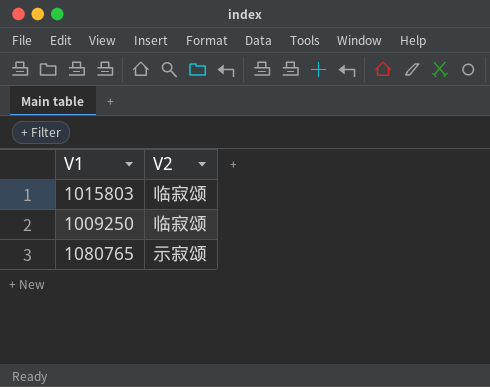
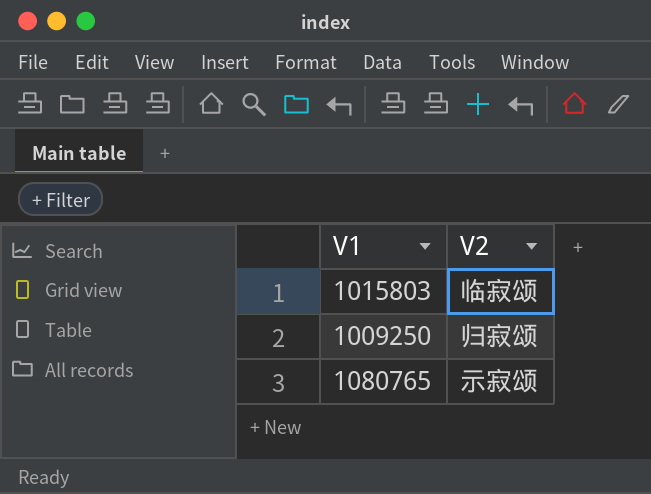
1009250 | V2: 临寂颂 -> 归寂颂

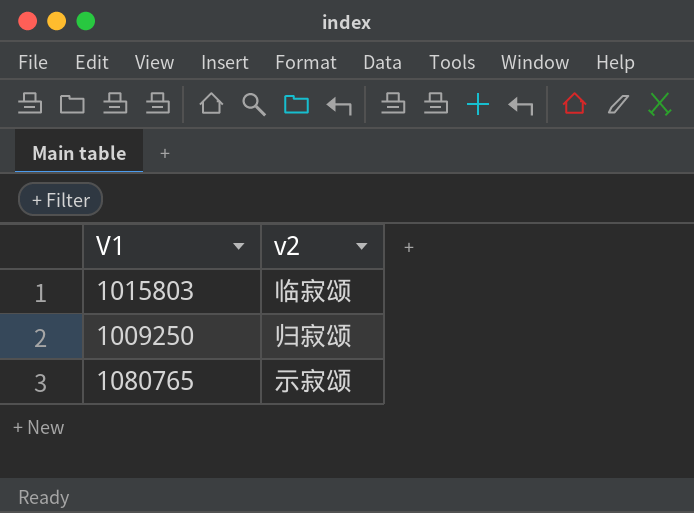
column name: V2 -> v2

